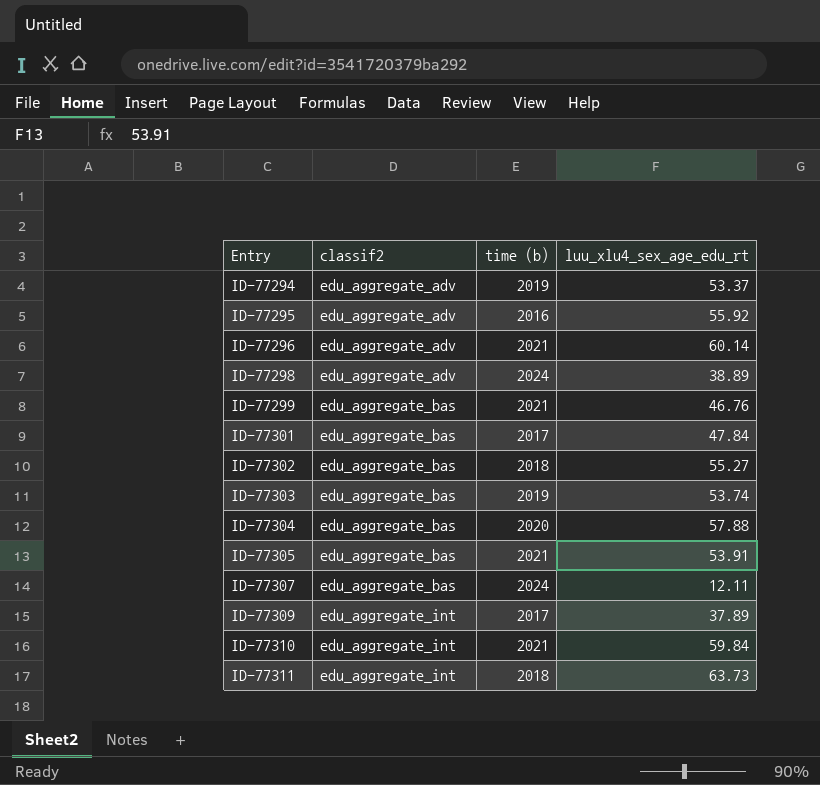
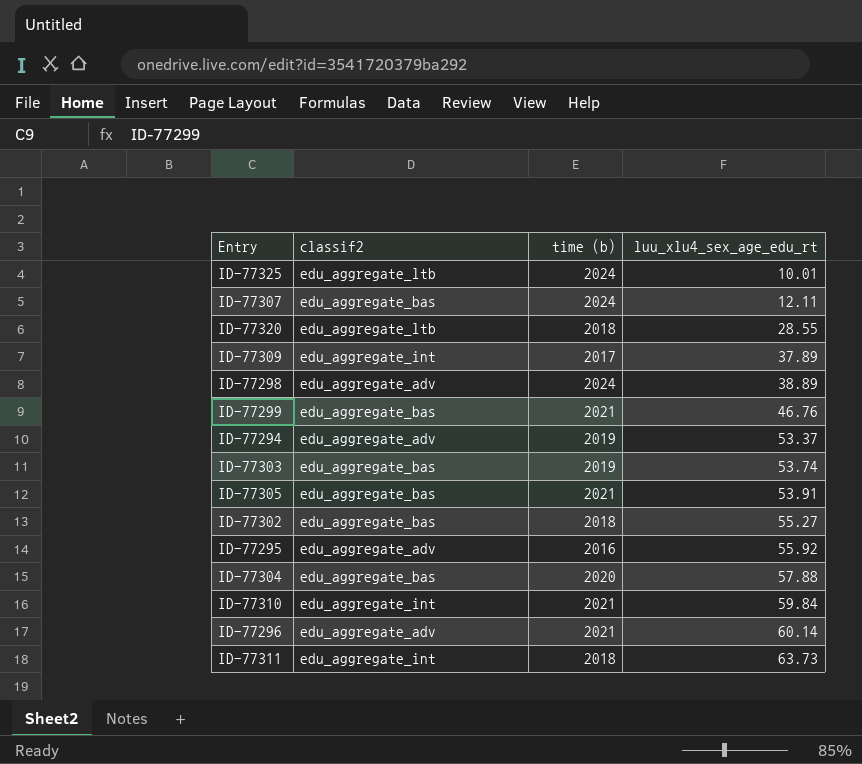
row order: Entry ascending -> luu_xlu4_sex_age_edu_rt ascending
row ID-77301: edu_aggregate_bas | 2017 | 47.84 -> none
row ID-77325: none -> edu_aggregate_ltb | 2024 | 10.01
row ID-77320: none -> edu_aggregate_ltb | 2018 | 28.55

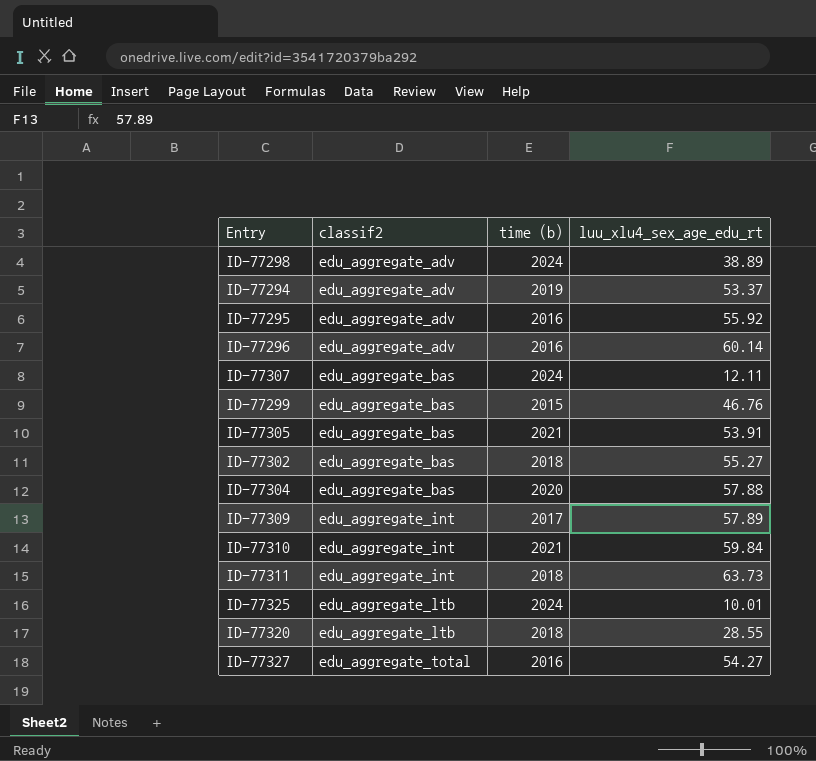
row order: luu_xlu4_sex_age_edu_rt ascending -> classif2 ascending
row ID-77303: edu_aggregate_bas | 2019 | 53.74 -> none
ID-77296 | time (b): 2021 -> 2016
ID-77299 | time (b): 2021 -> 2015
ID-77309 | luu_xlu4_sex_age_edu_rt: 37.89 -> 57.89
row ID-77327: none -> edu_aggregate_total | 2016 | 54.27

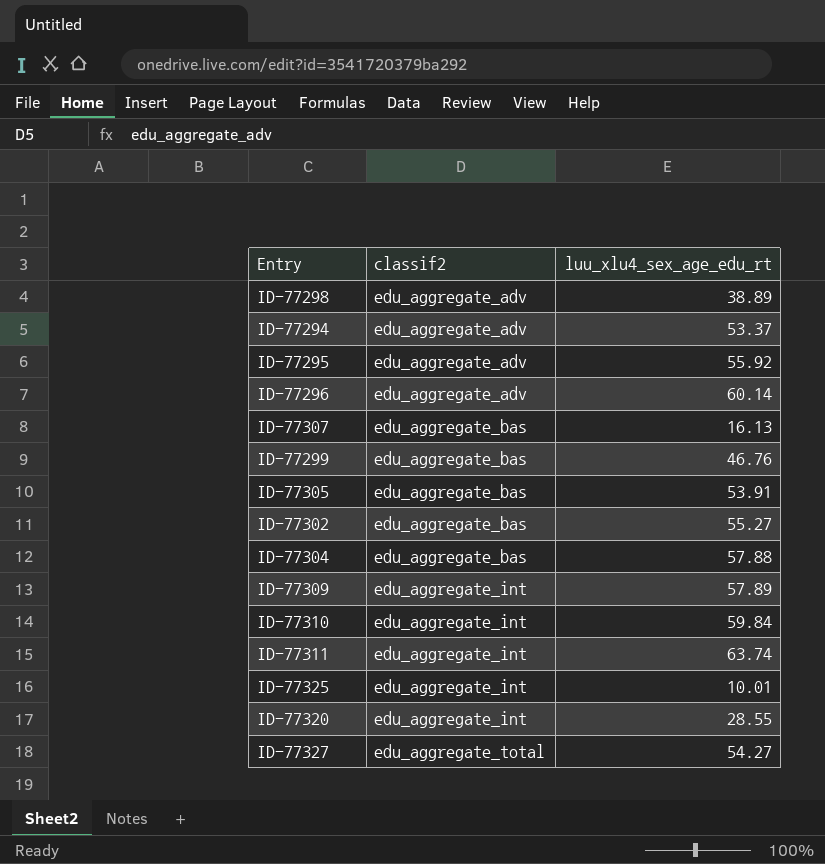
column time (b) | position: 3 -> none
ID-77307 | luu_xlu4_sex_age_edu_rt: 12.11 -> 16.13
ID-77311 | luu_xlu4_sex_age_edu_rt: 63.73 -> 63.74
ID-77325 | classif2: edu_aggregate_ltb -> edu_aggregate_int
ID-77320 | classif2: edu_aggregate_ltb -> edu_aggregate_int

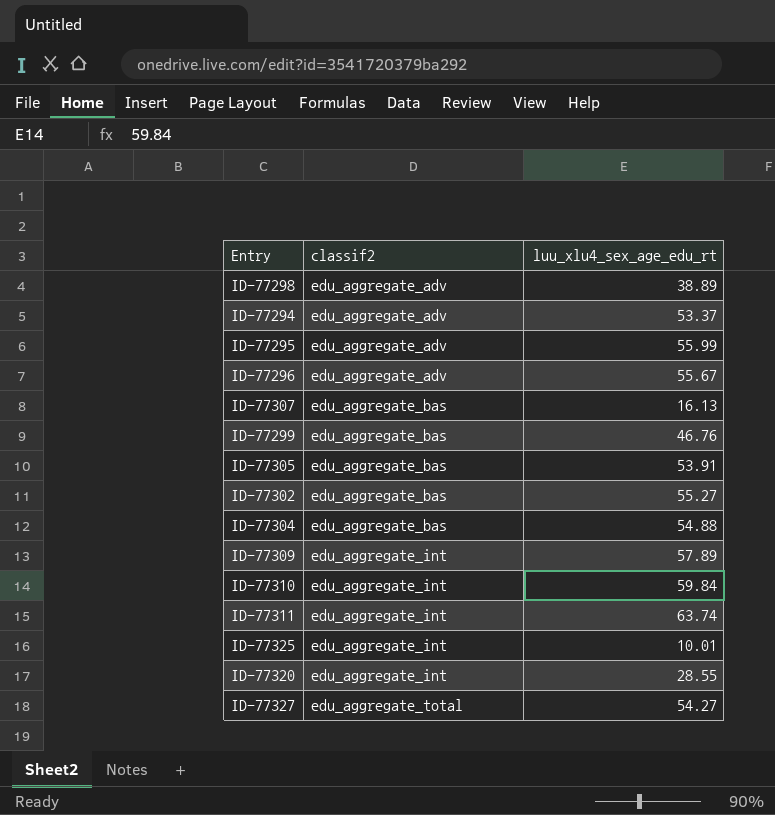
ID-77295 | luu_xlu4_sex_age_edu_rt: 55.92 -> 55.99
ID-77296 | luu_xlu4_sex_age_edu_rt: 60.14 -> 55.67
ID-77304 | luu_xlu4_sex_age_edu_rt: 57.88 -> 54.88

